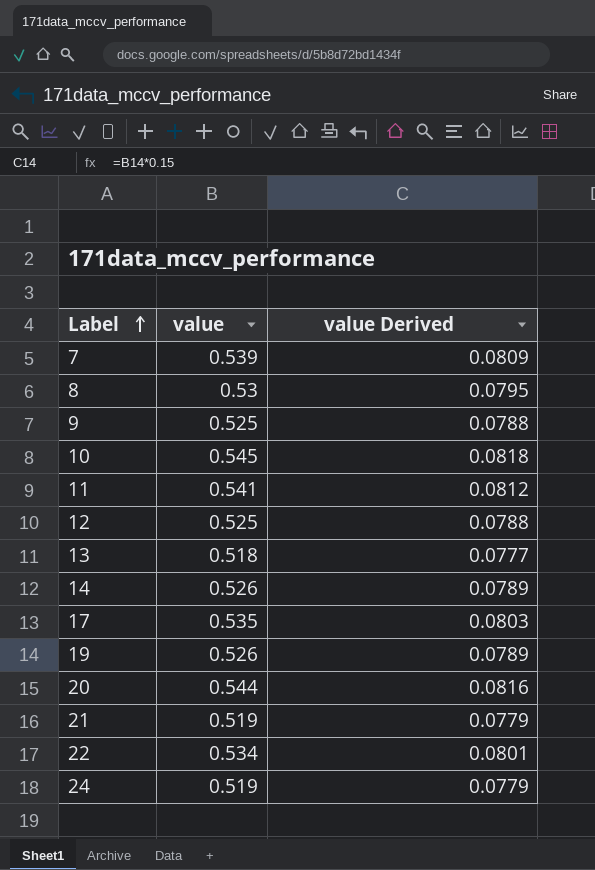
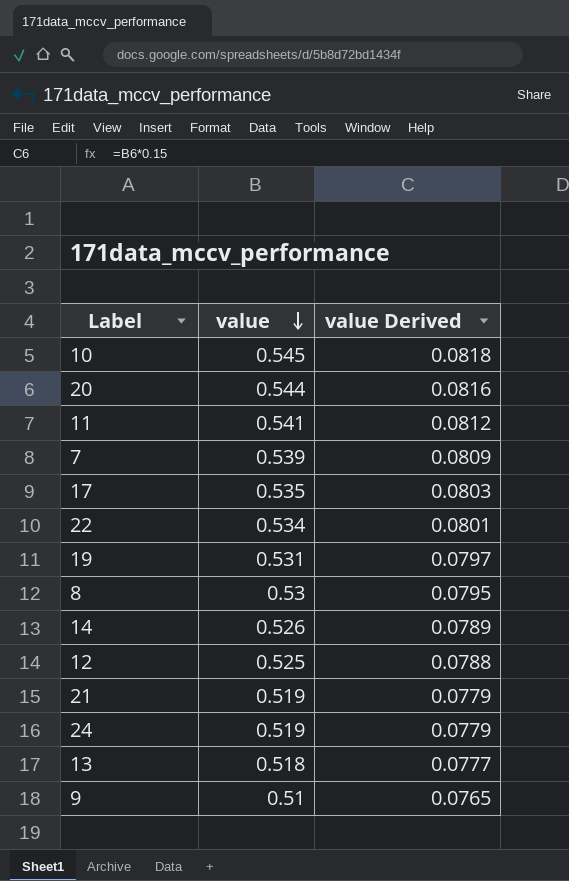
row order: Label ascending -> value descending
19 | value: 0.526 -> 0.531
19 | value Derived: 0.0789 -> 0.0797
9 | value: 0.525 -> 0.51
9 | value Derived: 0.0788 -> 0.0765

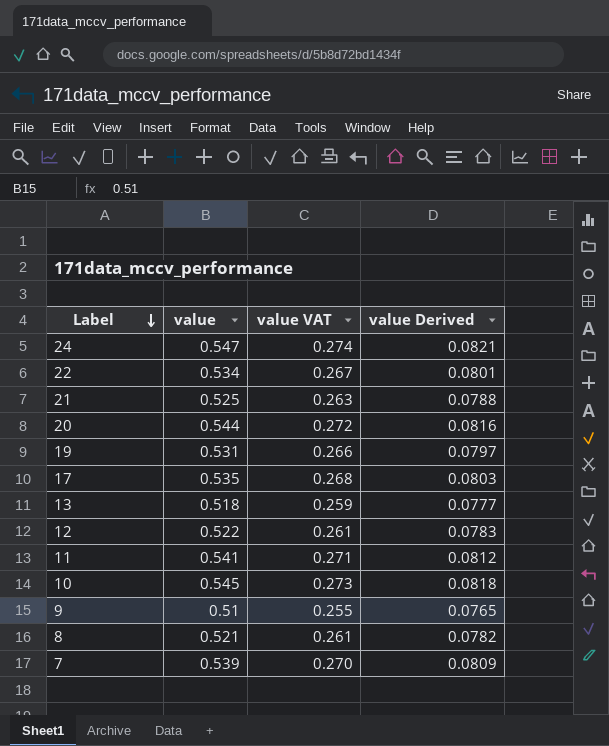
row order: value descending -> Label descending
column value VAT | formula: none -> [value] * 0.5
row 14: 0.526 | 0.0789 -> none
24 | value: 0.519 -> 0.547
24 | value Derived: 0.0779 -> 0.0821
21 | value: 0.519 -> 0.525
21 | value Derived: 0.0779 -> 0.0788
12 | value: 0.525 -> 0.522
12 | value Derived: 0.0788 -> 0.0783
8 | value: 0.53 -> 0.521
8 | value Derived: 0.0795 -> 0.0782

